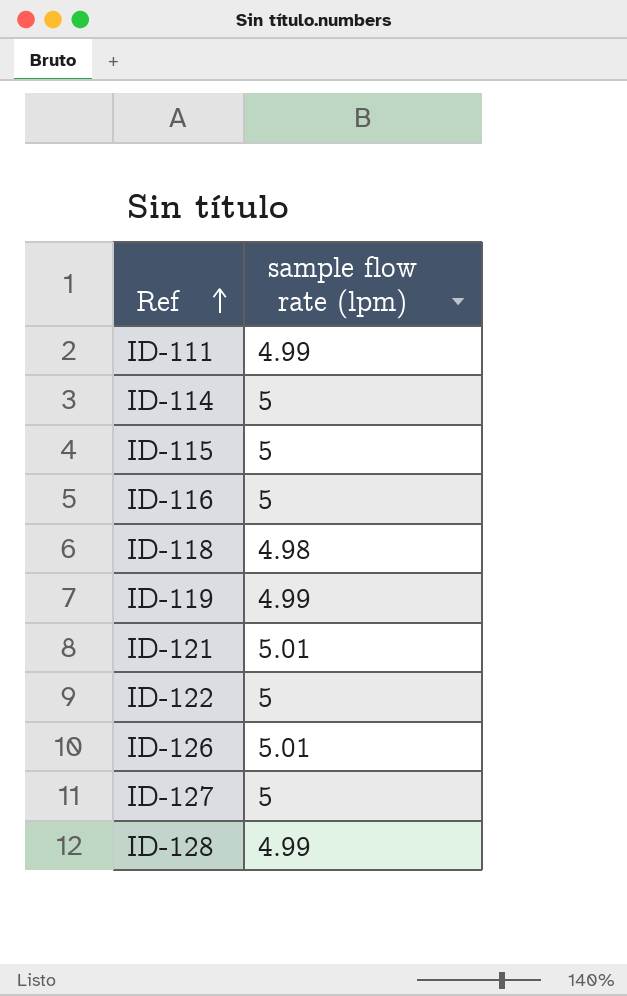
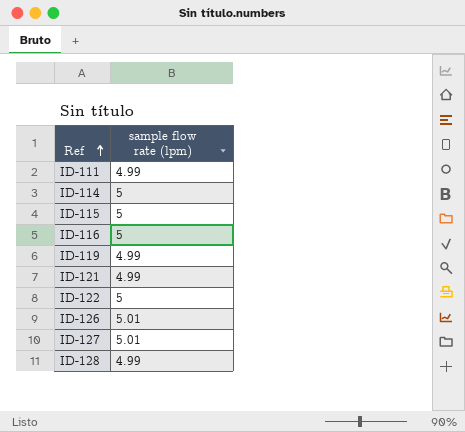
row ID-118: 4.98 -> none
ID-121 | sample flow rate (lpm): 5.01 -> 4.99
ID-127 | sample flow rate (lpm): 5 -> 5.01

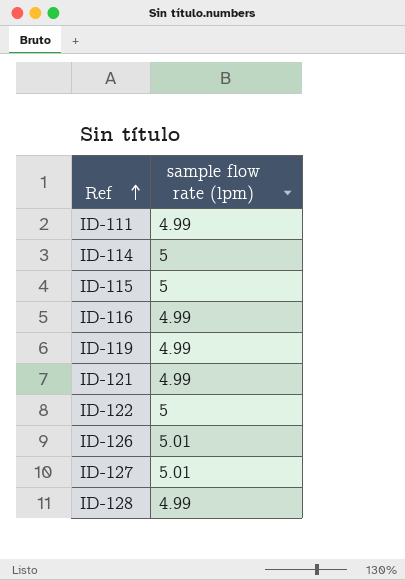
ID-116 | sample flow rate (lpm): 5 -> 4.99

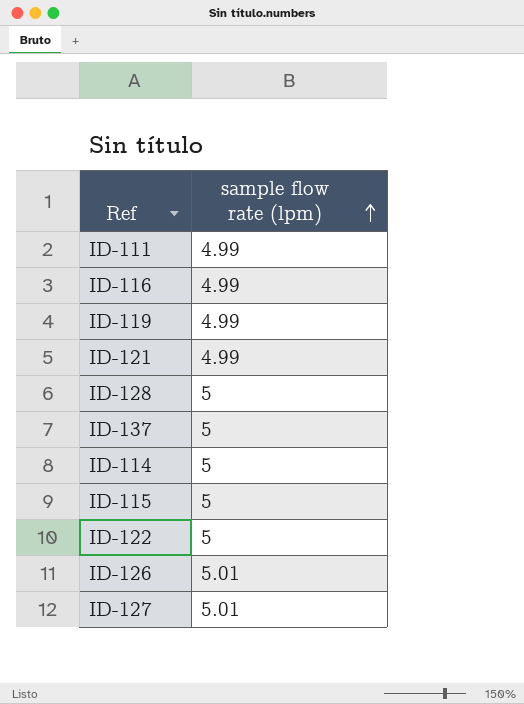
row order: Ref ascending -> sample flow rate (lpm) ascending
ID-128 | sample flow rate (lpm): 4.99 -> 5
row ID-137: none -> 5

